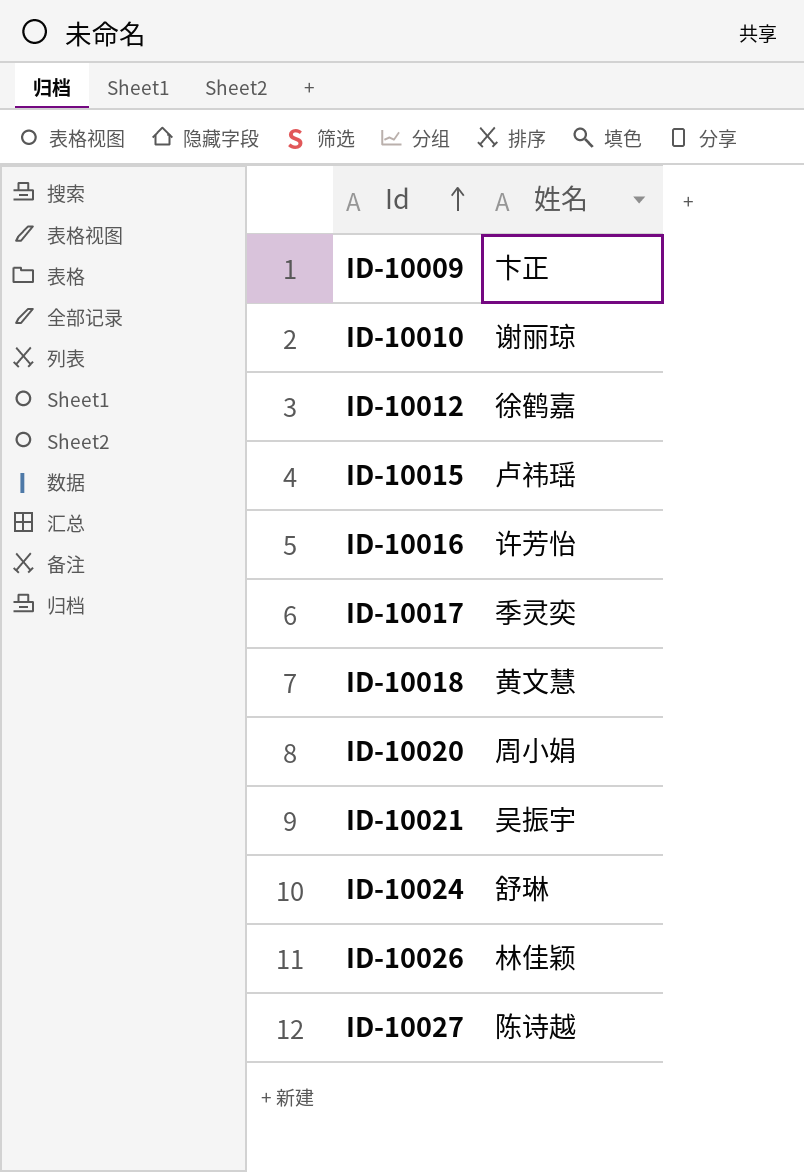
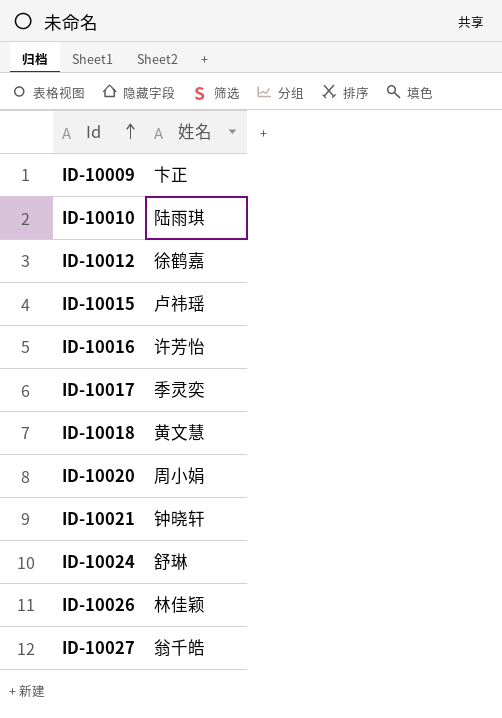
ID-10010 | 姓名: 谢丽琼 -> 陆雨琪
ID-10021 | 姓名: 吴振宇 -> 钟晓轩
ID-10027 | 姓名: 陈诗越 -> 翁千皓

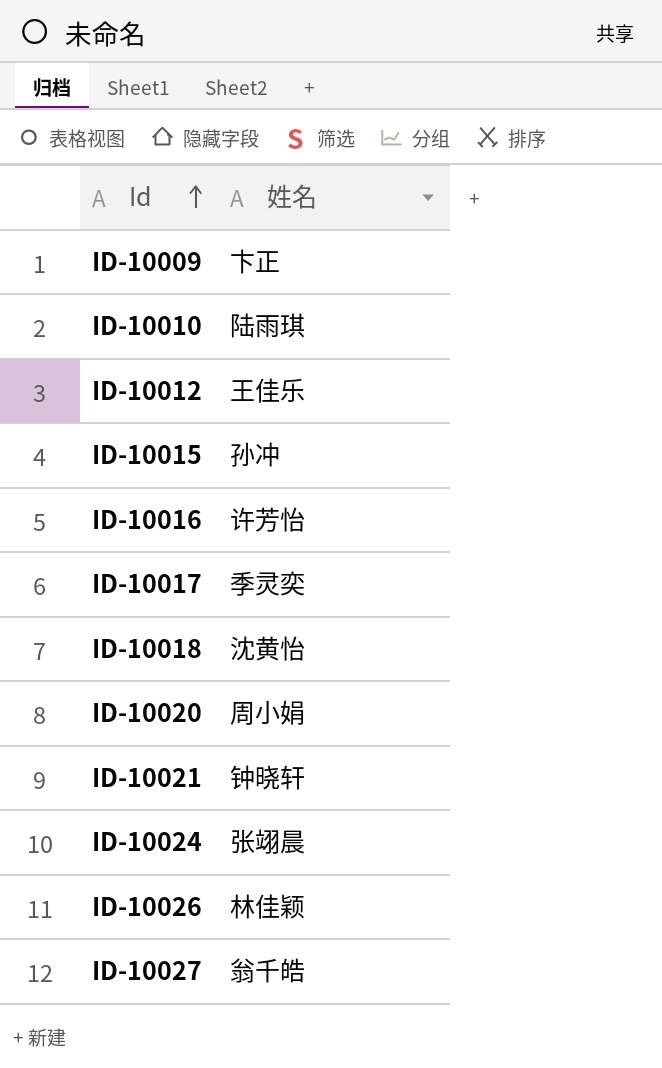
ID-10012 | 姓名: 徐鹤嘉 -> 王佳乐
ID-10015 | 姓名: 卢祎瑶 -> 孙冲
ID-10018 | 姓名: 黄文慧 -> 沈黄怡
ID-10024 | 姓名: 舒琳 -> 张翊晨

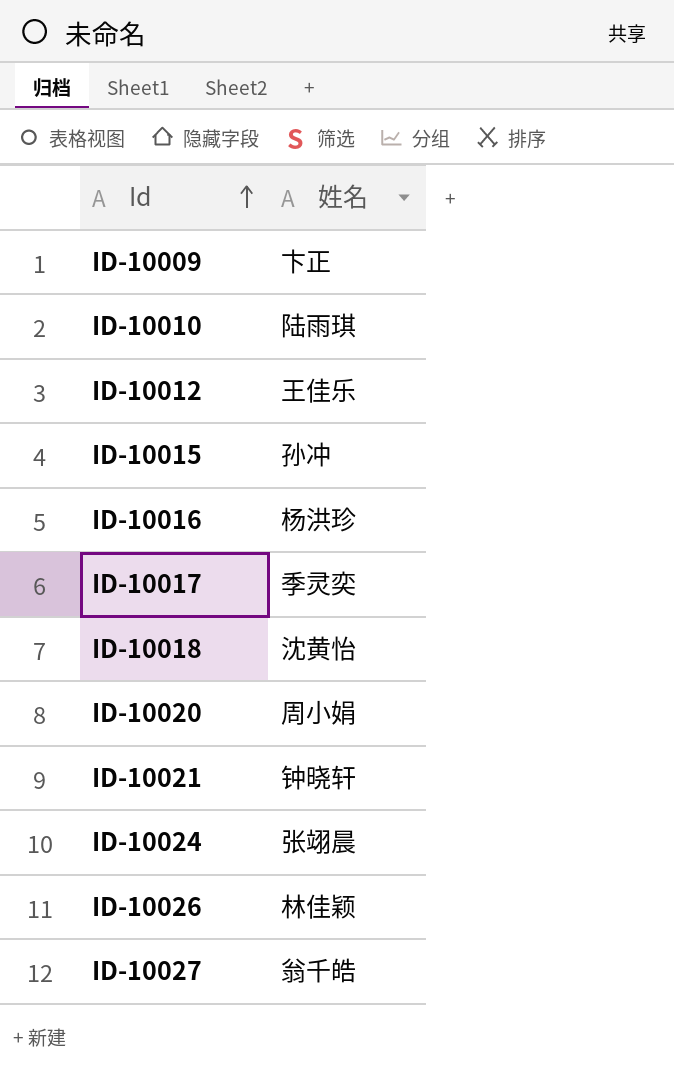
ID-10016 | 姓名: 许芳怡 -> 杨洪珍

